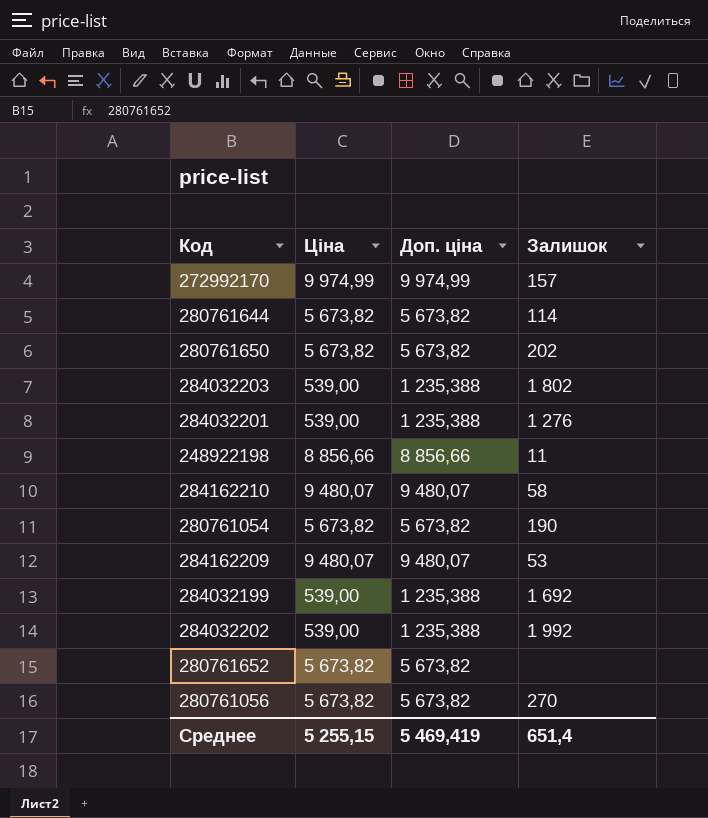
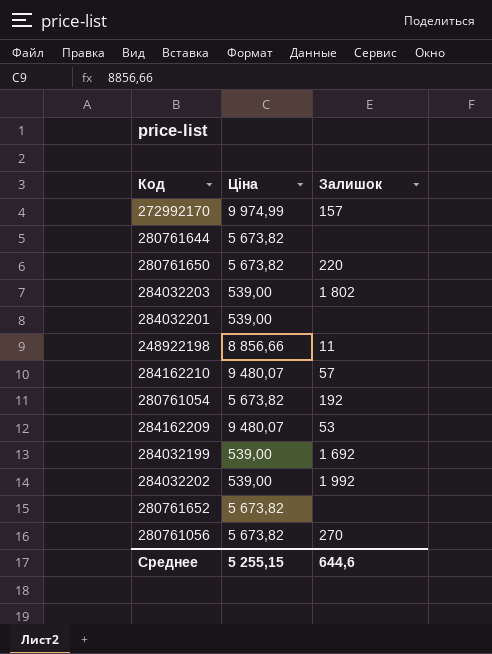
column Доп. ціна | position: 3 -> none
280761644 | Залишок: 114 -> none
280761650 | Залишок: 202 -> 220
284032201 | Залишок: 1 276 -> none
284162210 | Залишок: 58 -> 57
280761054 | Залишок: 190 -> 192
Среднее | Залишок: 651,4 -> 644,6

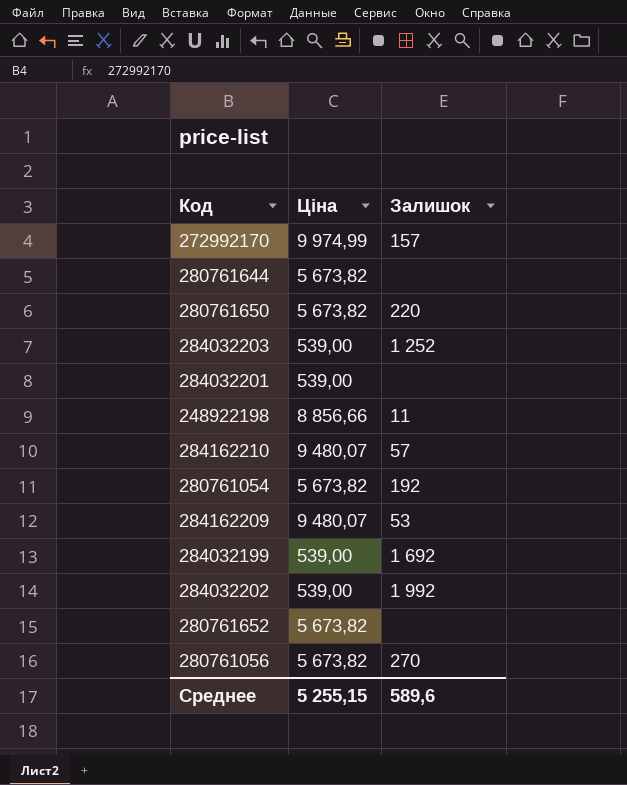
284032203 | Залишок: 1 802 -> 1 252
Среднее | Залишок: 644,6 -> 589,6

